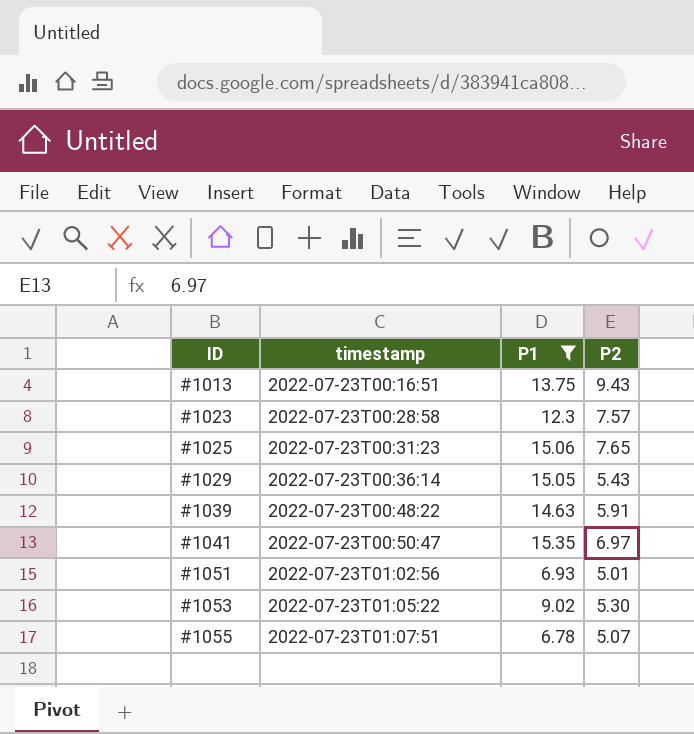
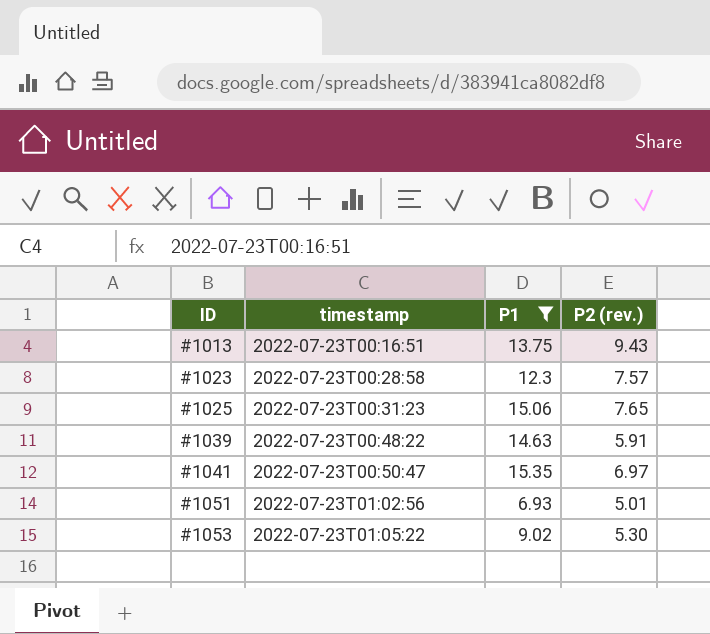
column name: P2 -> P2 (rev.)
row #1029: 2022-07-23T00:36:14 | 15.05 | 5.43 -> none
row #1055: 2022-07-23T01:07:51 | 6.78 | 5.07 -> none

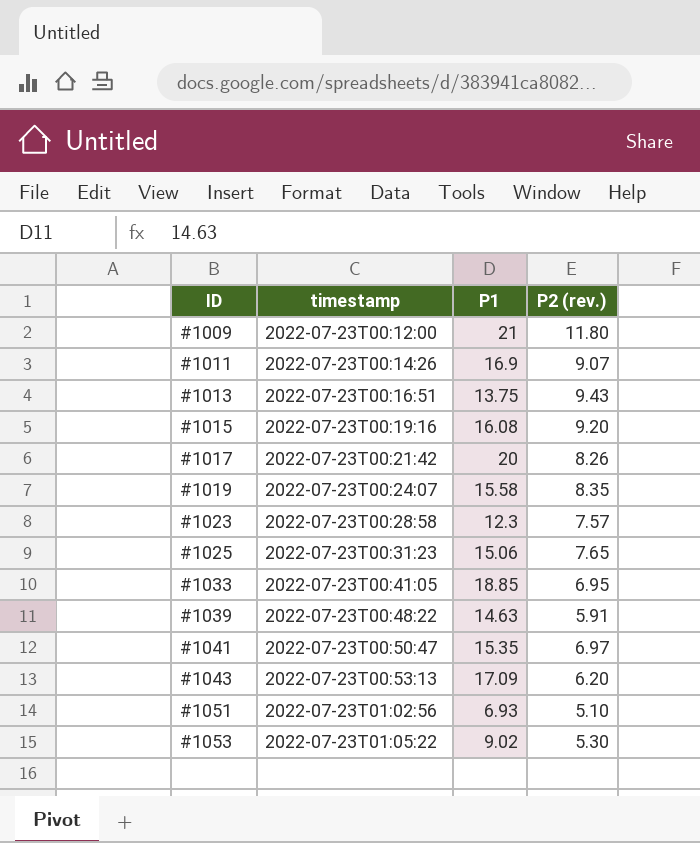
filter: P1 <= 15.35 -> none
#1051 | P2 (rev.): 5.01 -> 5.10

